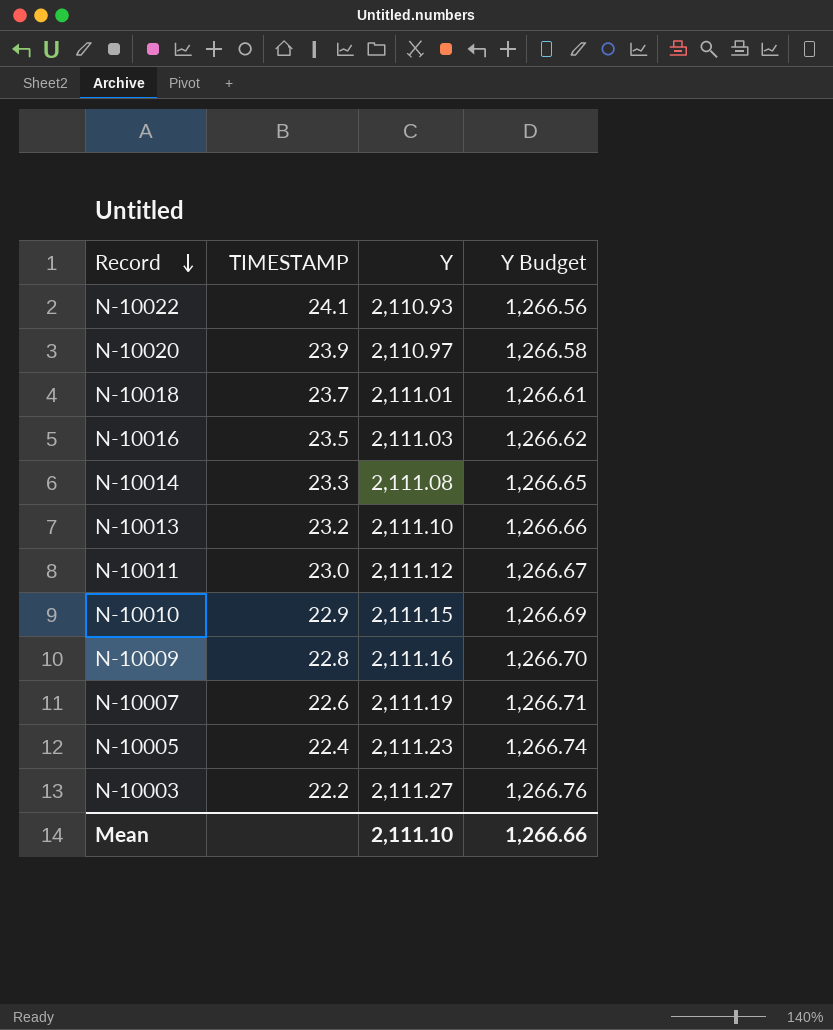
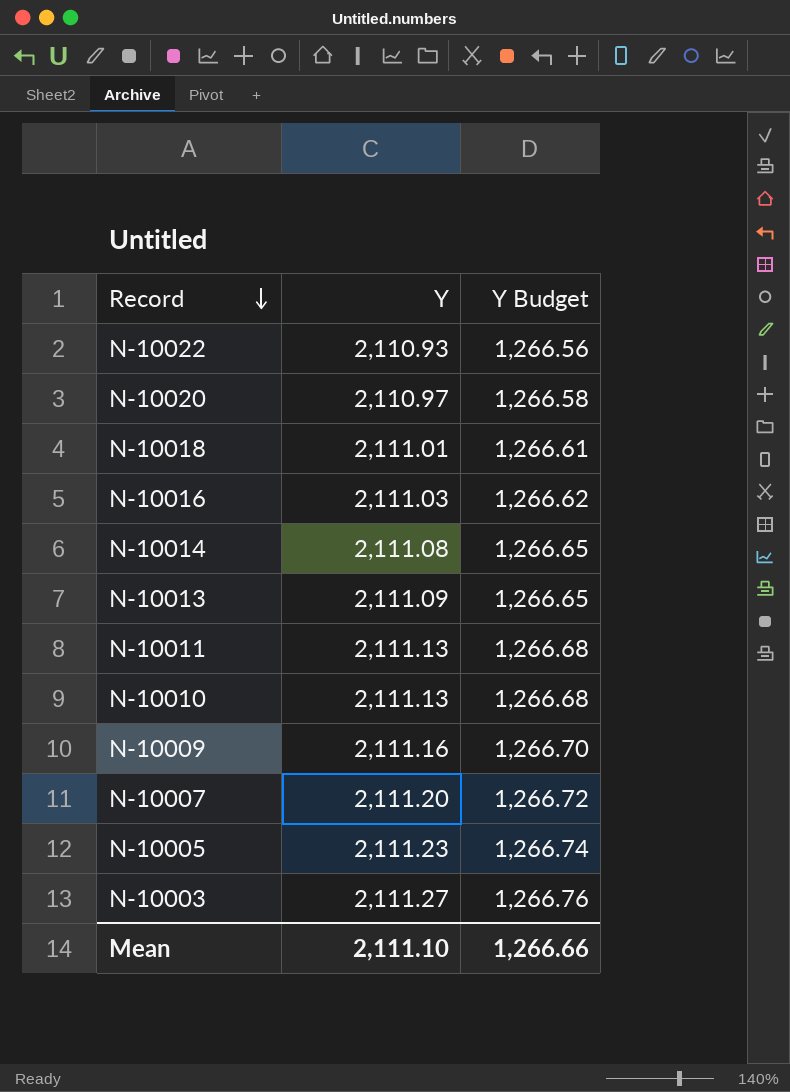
column TIMESTAMP | position: 2 -> none
N-10013 | Y: 2,111.10 -> 2,111.09
N-10013 | Y Budget: 1,266.66 -> 1,266.65
N-10011 | Y: 2,111.12 -> 2,111.13
N-10011 | Y Budget: 1,266.67 -> 1,266.68
N-10010 | Y: 2,111.15 -> 2,111.13
N-10010 | Y Budget: 1,266.69 -> 1,266.68
N-10007 | Y: 2,111.19 -> 2,111.20
N-10007 | Y Budget: 1,266.71 -> 1,266.72

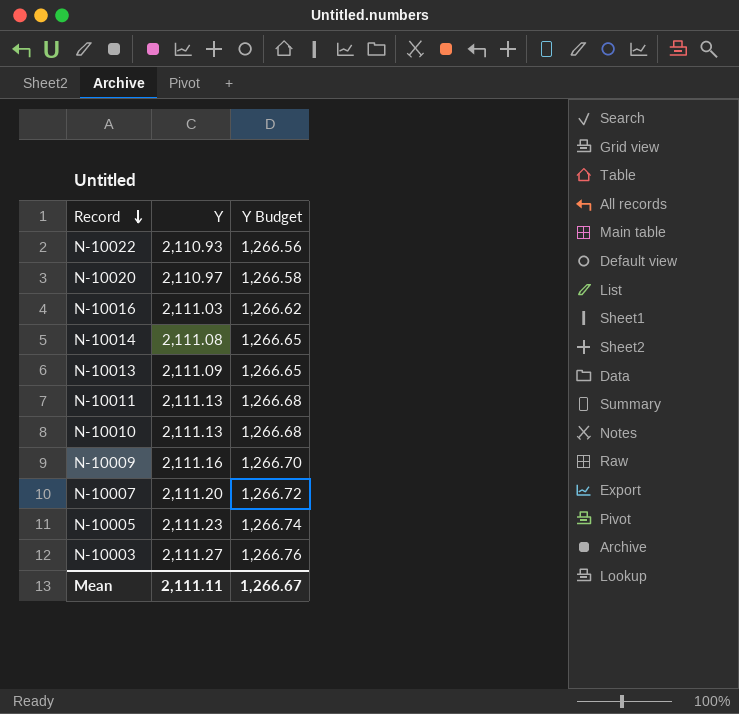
row N-10018: 2,111.01 | 1,266.61 -> none
Mean | Y: 2,111.10 -> 2,111.11
Mean | Y Budget: 1,266.66 -> 1,266.67

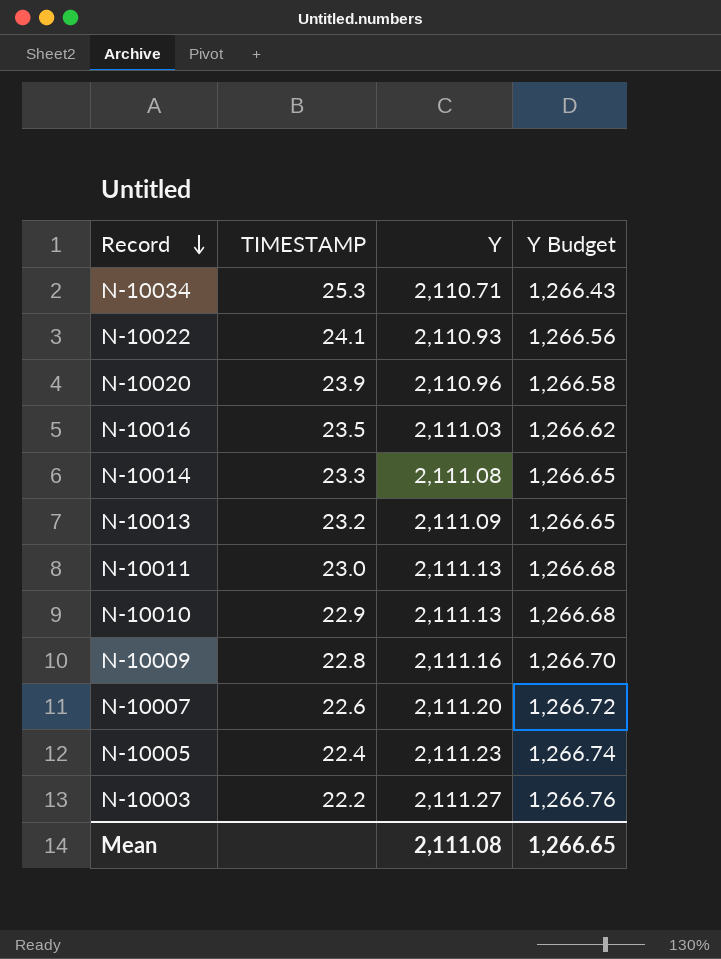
column TIMESTAMP | position: none -> 2
row N-10034: none -> 25.3 | 2,110.71 | 1,266.43
N-10020 | Y: 2,110.97 -> 2,110.96
Mean | Y: 2,111.11 -> 2,111.08
Mean | Y Budget: 1,266.67 -> 1,266.65

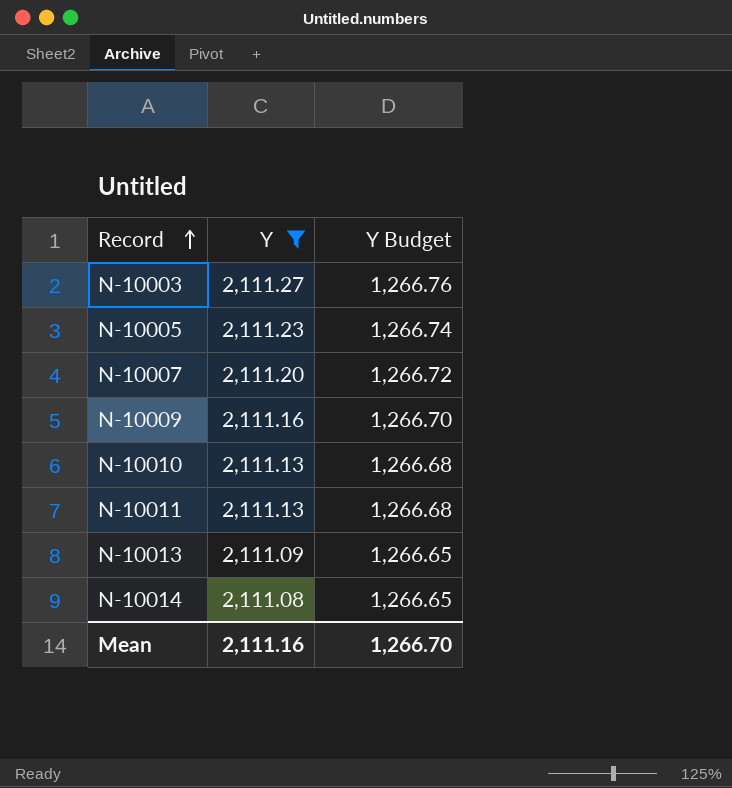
filter: none -> Y >= 2,111.08
row order: Record descending -> Record ascending
column TIMESTAMP | position: 2 -> none
Mean | Y: 2,111.08 -> 2,111.16
Mean | Y Budget: 1,266.65 -> 1,266.70

